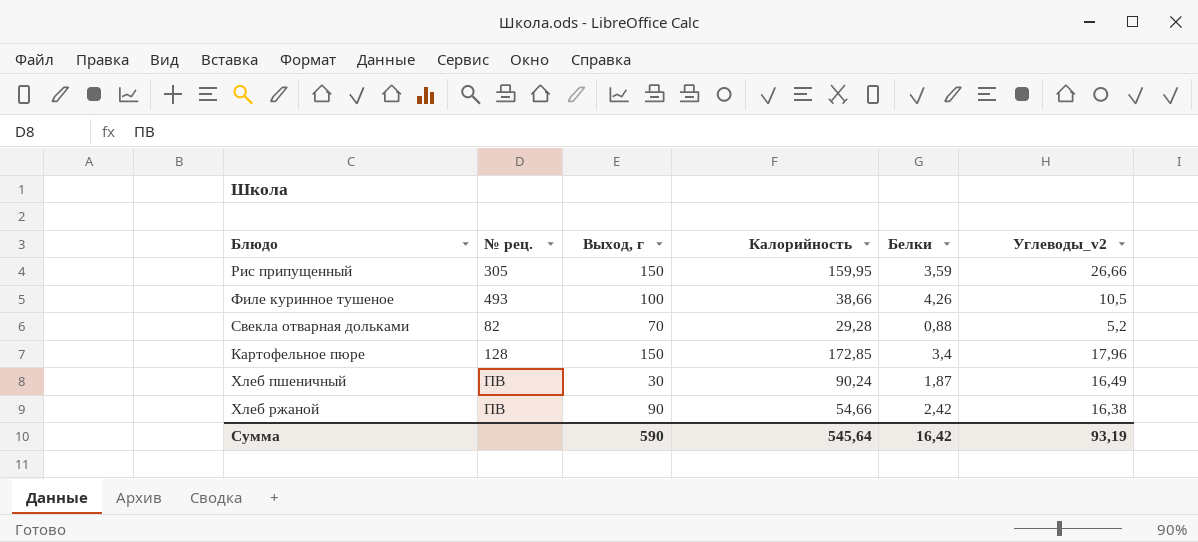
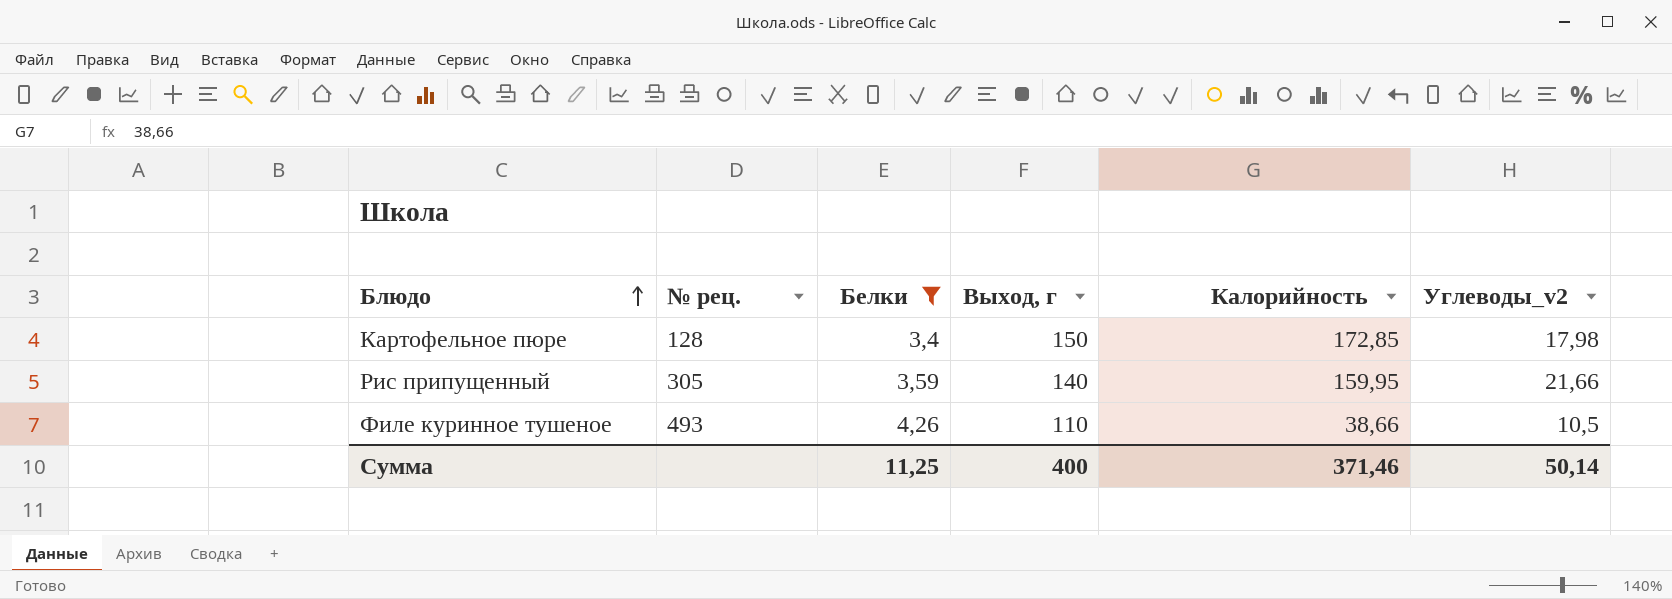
filter: none -> Белки >= 3,4
row order: none -> Блюдо ascending
column Белки | position: 5 -> 3
Картофельное пюре | Углеводы_v2: 17,96 -> 17,98
Рис припущенный | Выход, г: 150 -> 140
Рис припущенный | Углеводы_v2: 26,66 -> 21,66
Филе куринное тушеное | Выход, г: 100 -> 110
Сумма | Белки: 16,42 -> 11,25
Сумма | Выход, г: 590 -> 400
Сумма | Калорийность: 545,64 -> 371,46
Сумма | Углеводы_v2: 93,19 -> 50,14

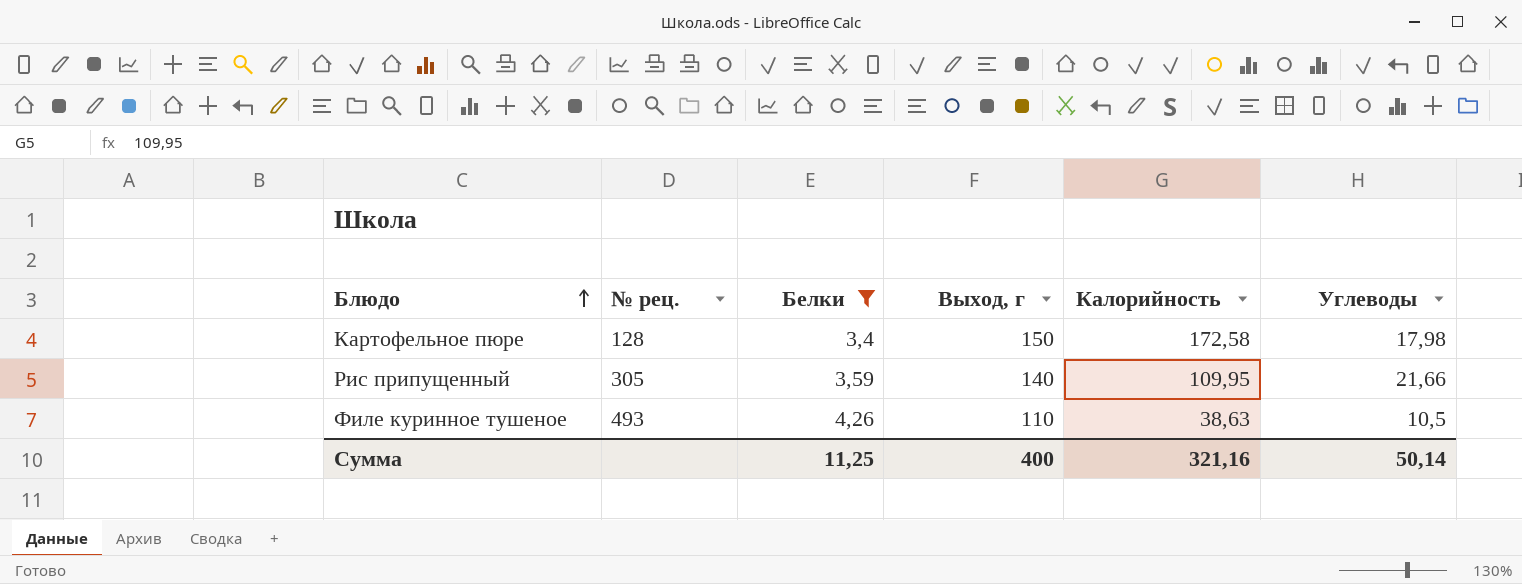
column name: Углеводы_v2 -> Углеводы
Картофельное пюре | Калорийность: 172,85 -> 172,58
Рис припущенный | Калорийность: 159,95 -> 109,95
Филе куринное тушеное | Калорийность: 38,66 -> 38,63
Сумма | Калорийность: 371,46 -> 321,16

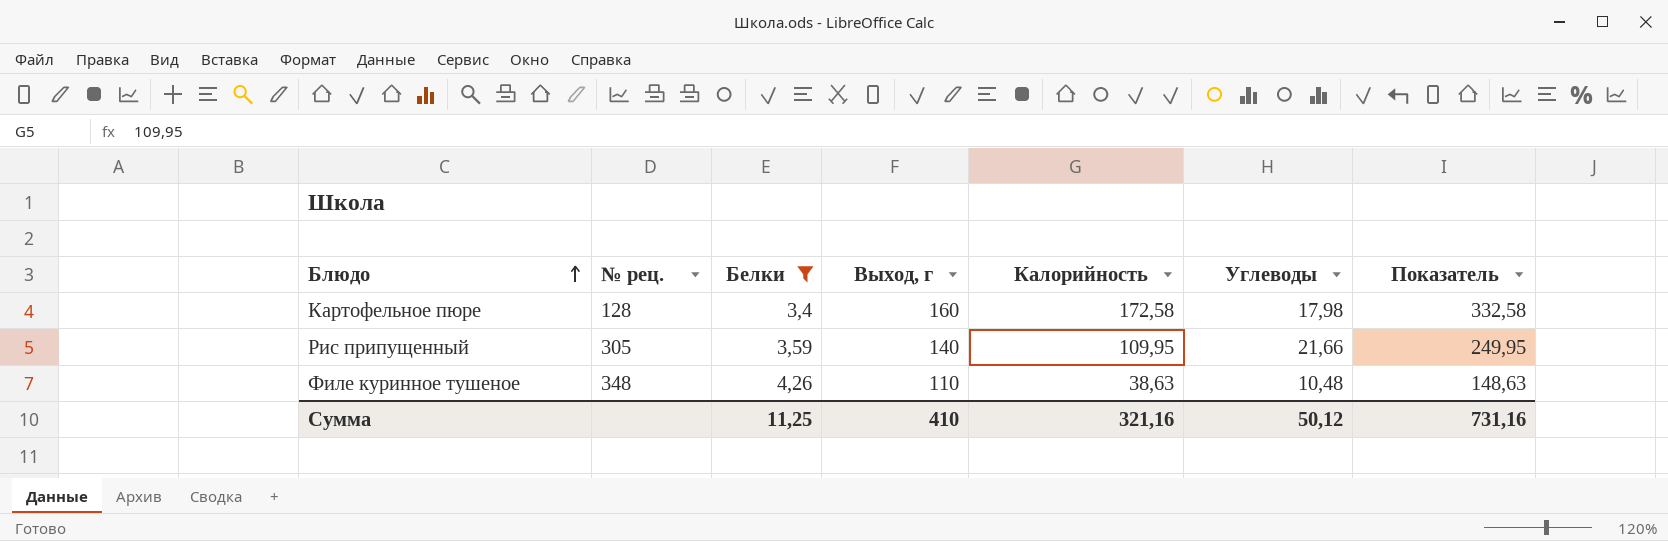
column Показатель | formula: none -> [Выход, г] + [Калорийность]
Картофельное пюре | Выход, г: 150 -> 160
Филе куринное тушеное | № рец.: 493 -> 348
Филе куринное тушеное | Углеводы: 10,5 -> 10,48
Сумма | Выход, г: 400 -> 410
Сумма | Углеводы: 50,14 -> 50,12

